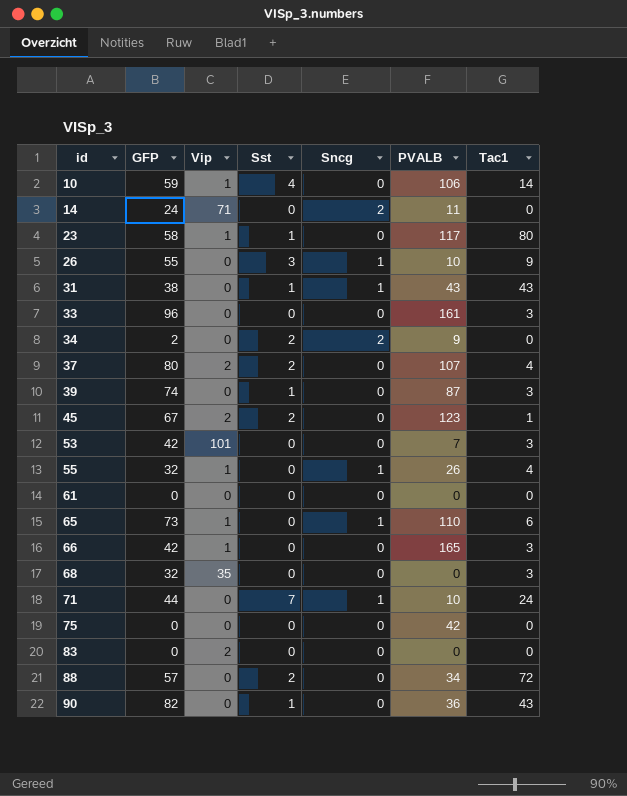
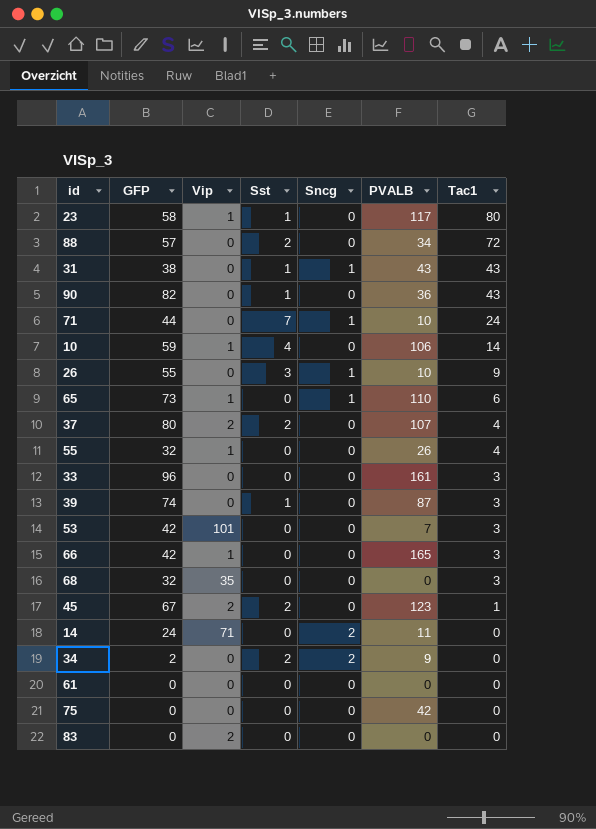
row order: id ascending -> Tac1 descending
55 | Sncg: 1 -> 0

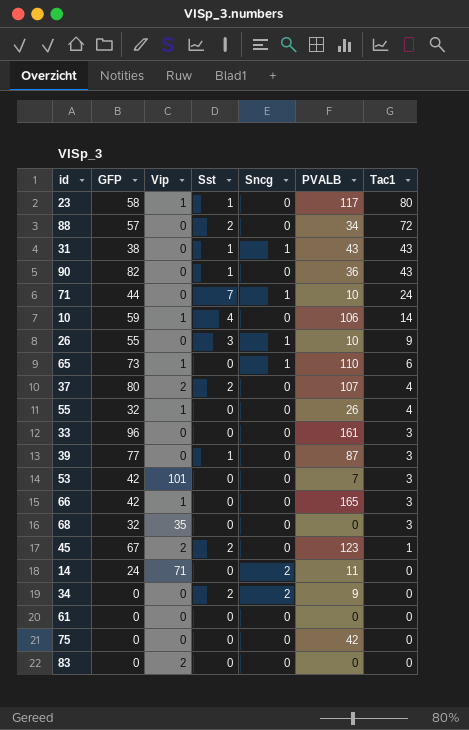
39 | GFP: 74 -> 77
34 | GFP: 2 -> 0

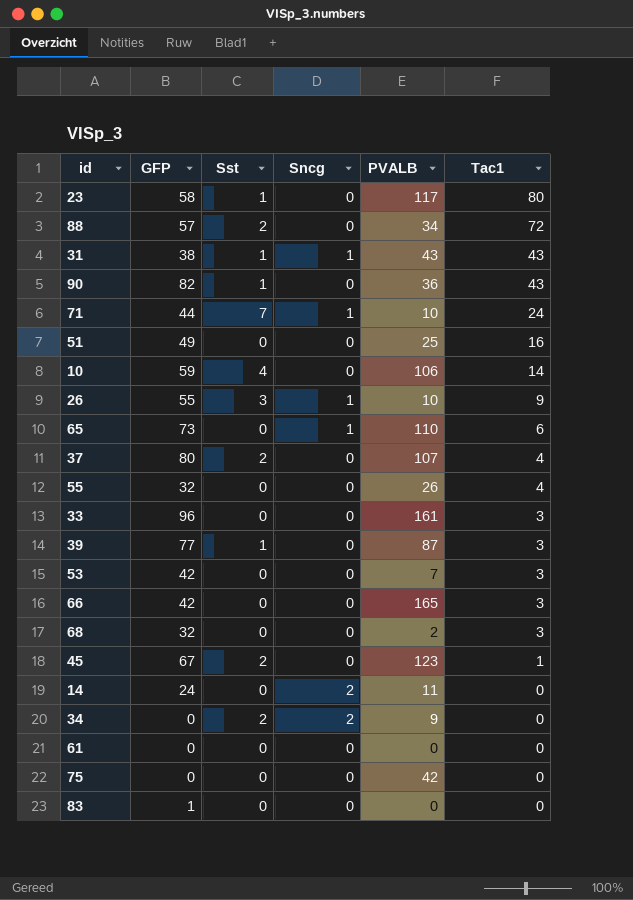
column Vip | position: 3 -> none
row 51: none -> 49 | 0 | 0 | 25 | 16
68 | PVALB: 0 -> 2
83 | GFP: 0 -> 1

